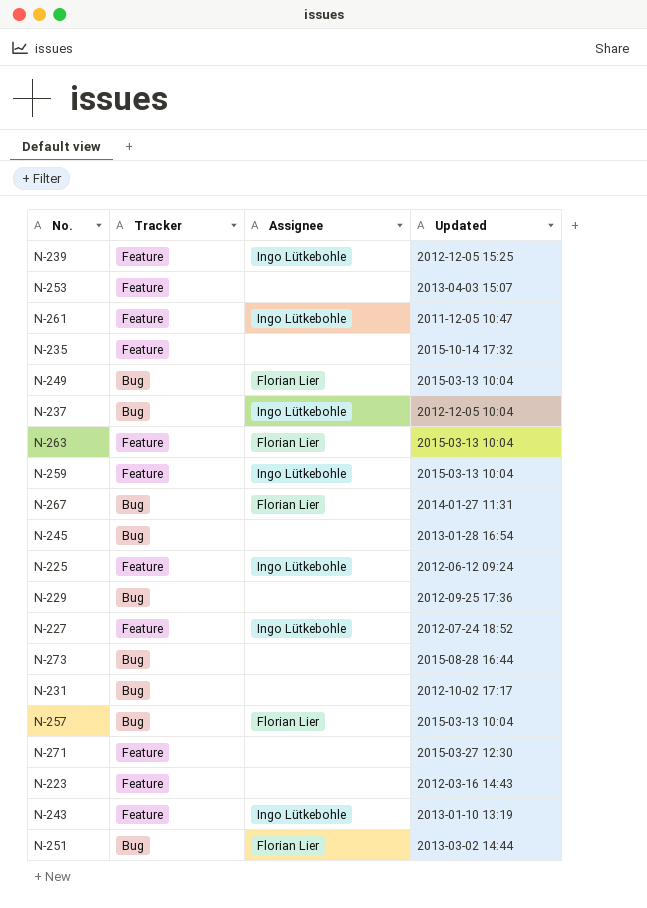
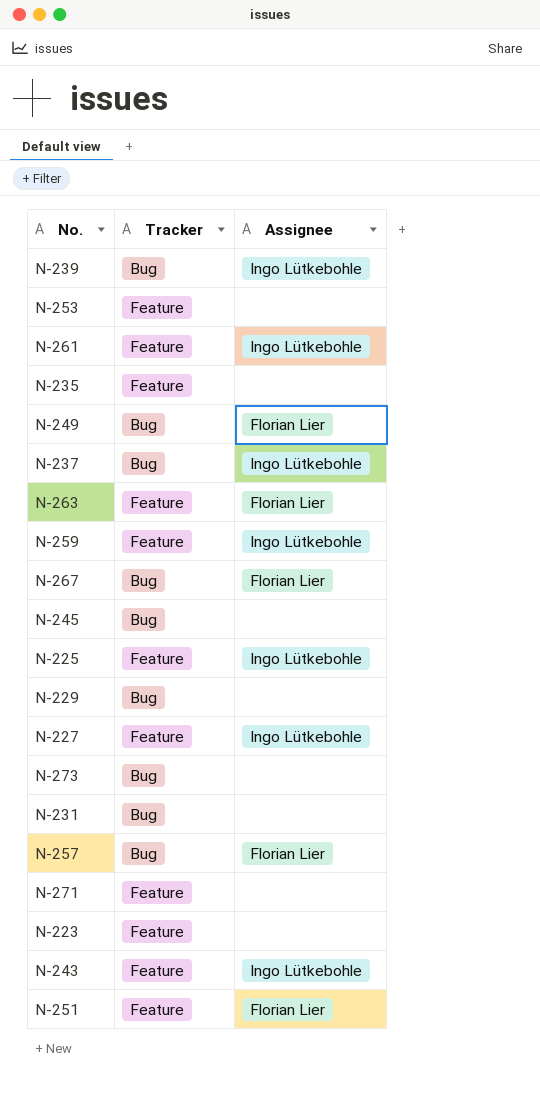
column Updated | position: 4 -> none
N-239 | Tracker: Feature -> Bug
N-251 | Tracker: Bug -> Feature

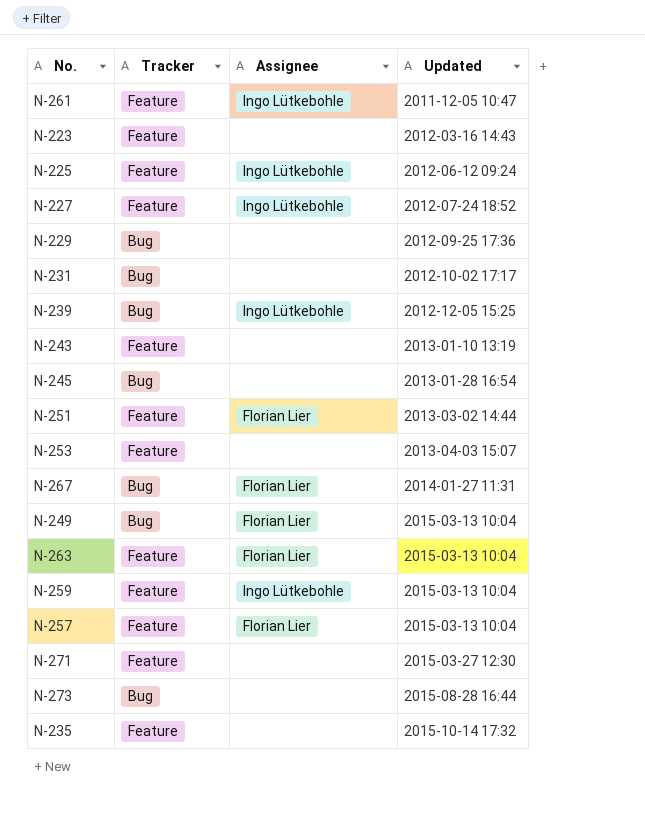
row order: none -> Updated ascending
column Updated | position: none -> 4
row N-237: Bug | Ingo Lütkebohle -> none
N-243 | Assignee: Ingo Lütkebohle -> none
N-257 | Tracker: Bug -> Feature

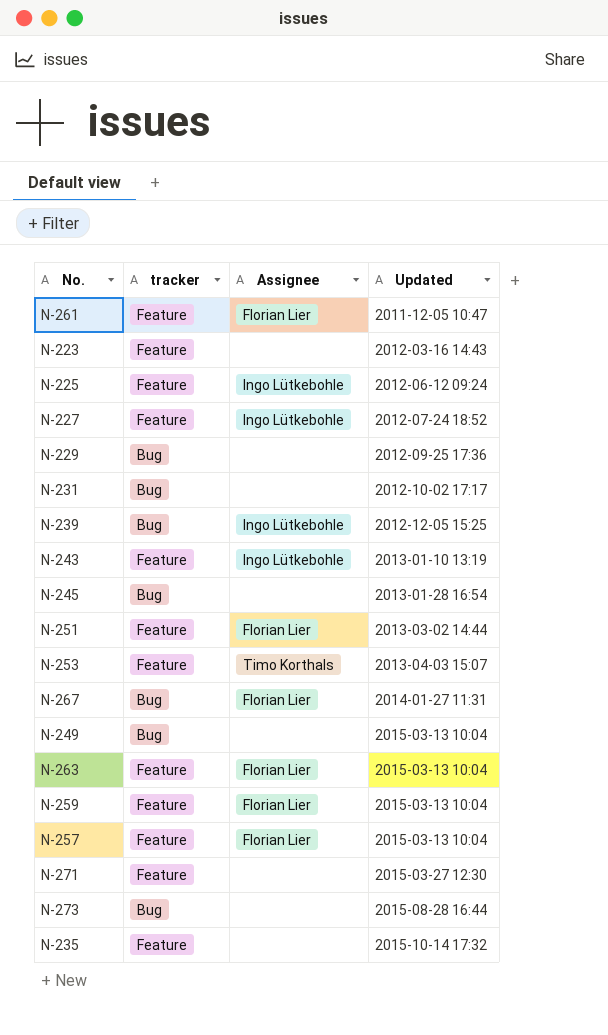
column name: Tracker -> tracker
N-261 | Assignee: Ingo Lütkebohle -> Florian Lier
N-243 | Assignee: none -> Ingo Lütkebohle
N-253 | Assignee: none -> Timo Korthals
N-249 | Assignee: Florian Lier -> none
N-259 | Assignee: Ingo Lütkebohle -> Florian Lier

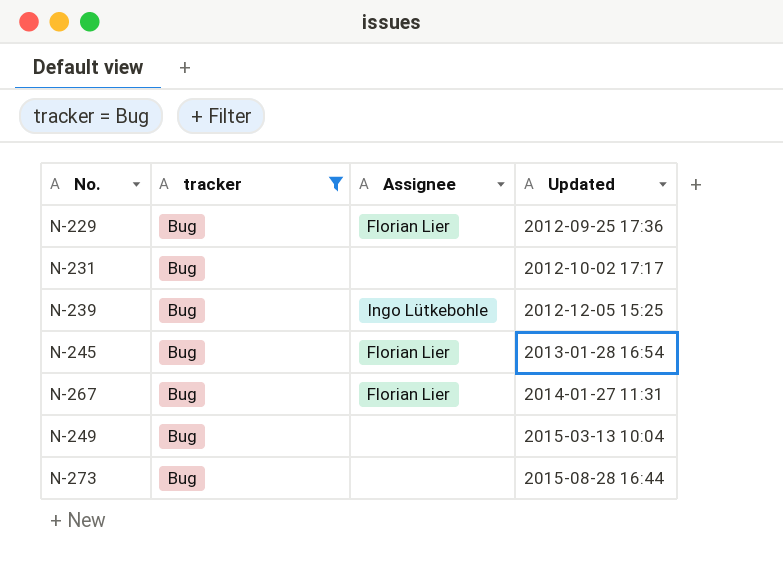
filter: none -> tracker = Bug
N-229 | Assignee: none -> Florian Lier
N-245 | Assignee: none -> Florian Lier

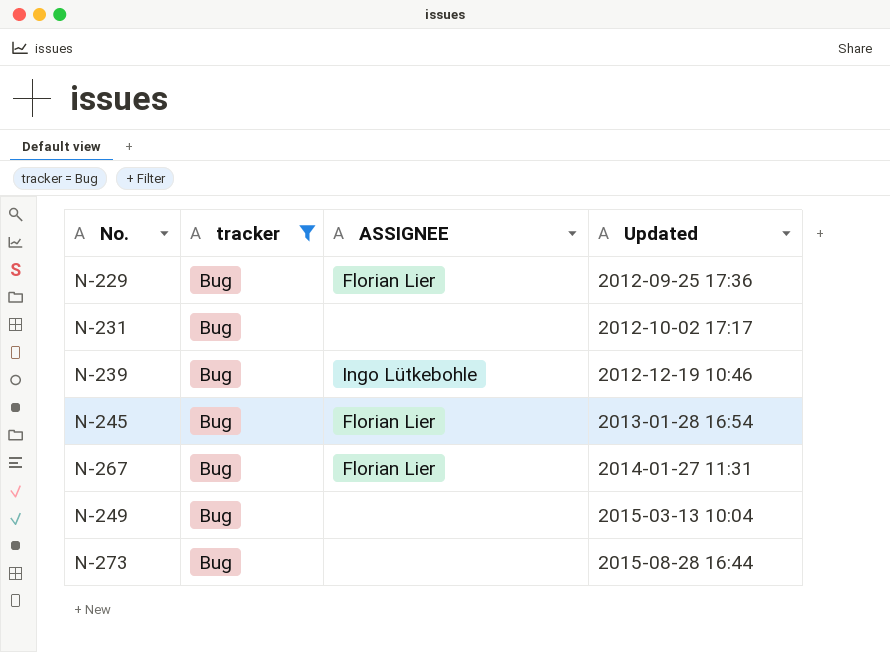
column name: Assignee -> ASSIGNEE
N-239 | Updated: 2012-12-05 15:25 -> 2012-12-19 10:46

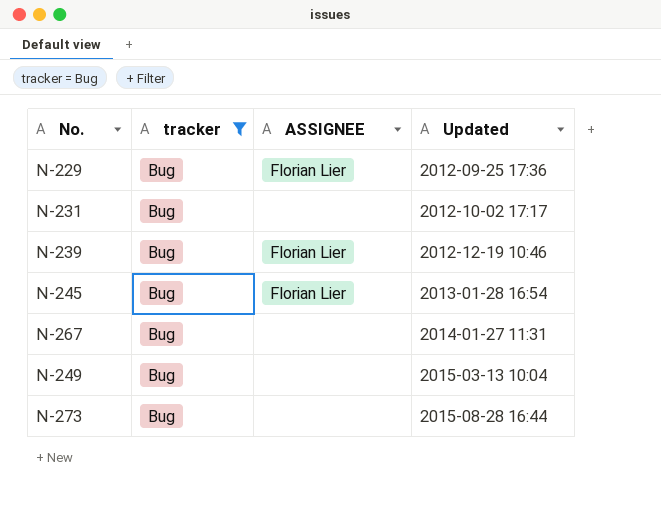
N-239 | ASSIGNEE: Ingo Lütkebohle -> Florian Lier
N-267 | ASSIGNEE: Florian Lier -> none

